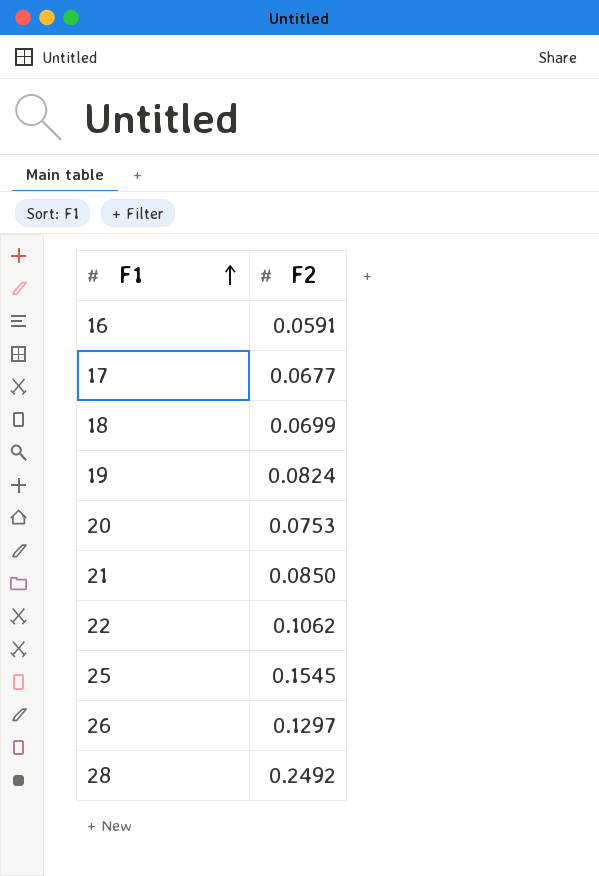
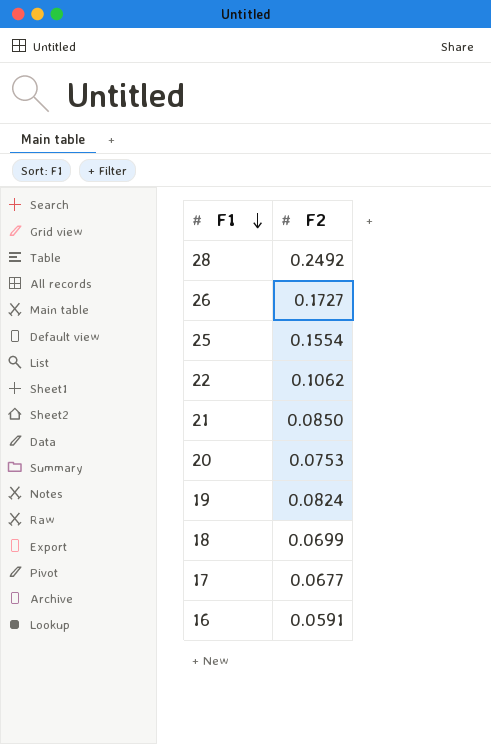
row order: F1 ascending -> F1 descending
26 | F2: 0.1297 -> 0.1727
25 | F2: 0.1545 -> 0.1554

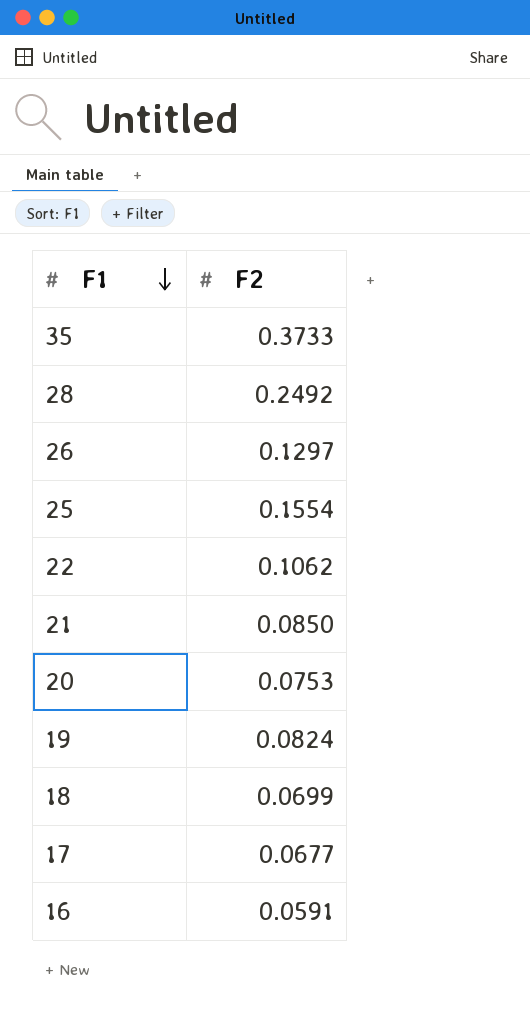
row 35: none -> 0.3733
26 | F2: 0.1727 -> 0.1297

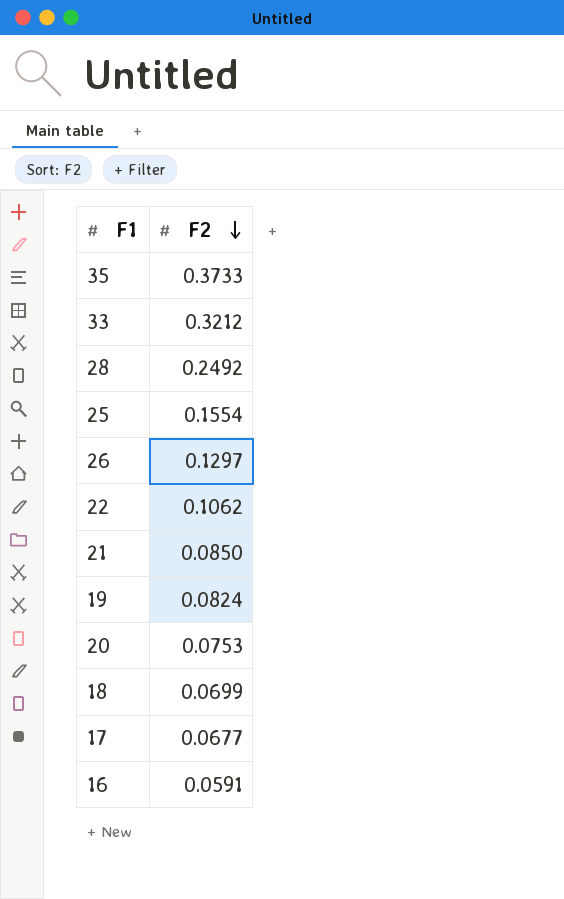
row order: F1 descending -> F2 descending
row 33: none -> 0.3212

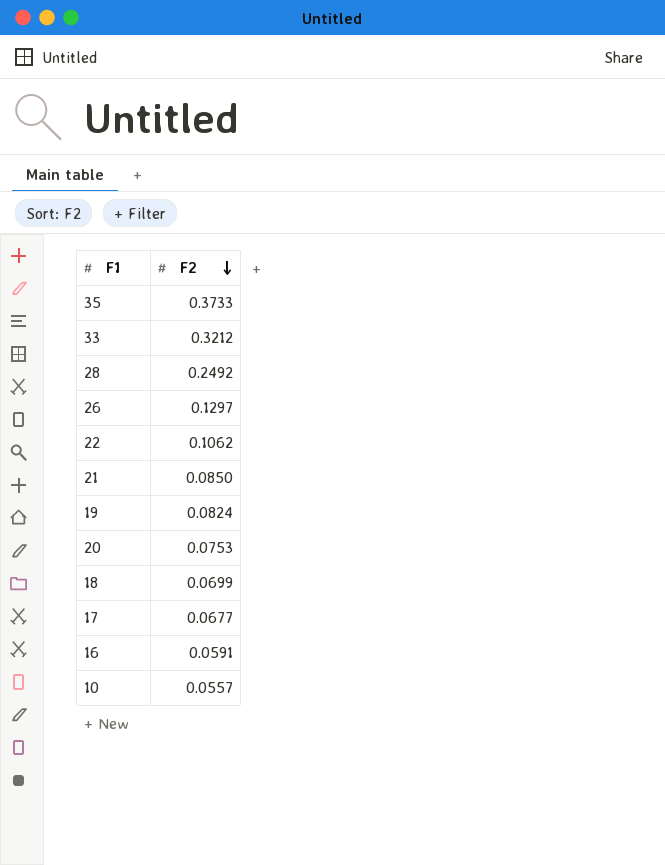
row 25: 0.1554 -> none
row 10: none -> 0.0557

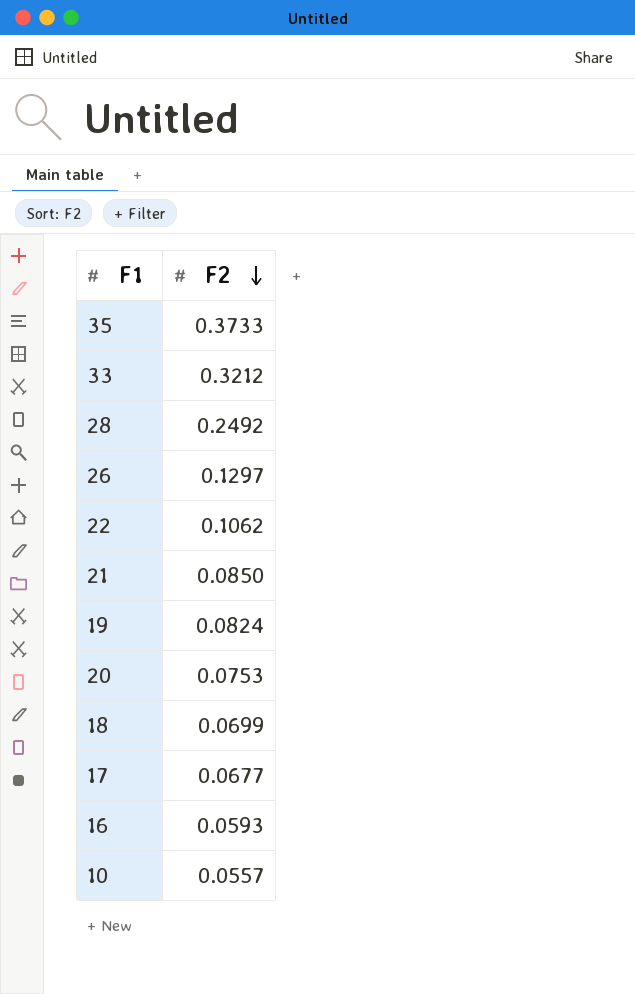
16 | F2: 0.0591 -> 0.0593

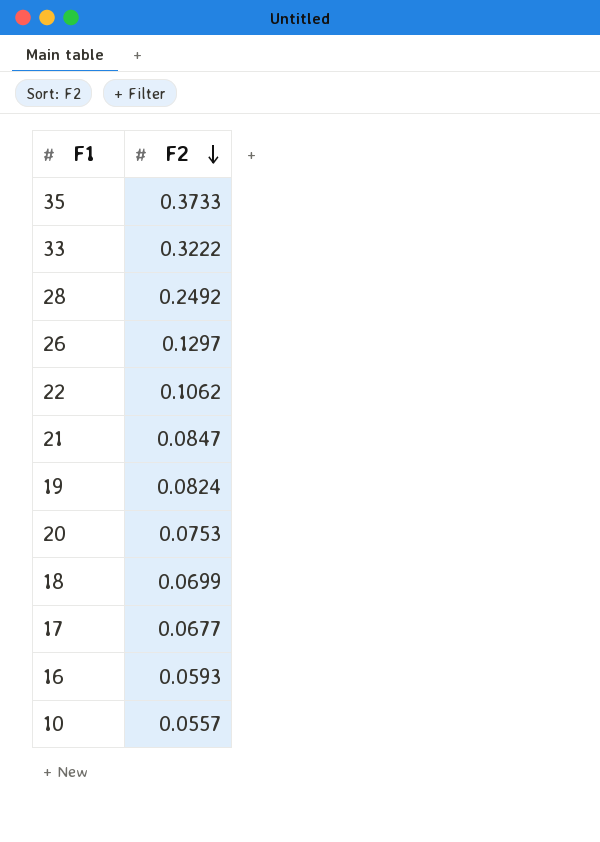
33 | F2: 0.3212 -> 0.3222
21 | F2: 0.0850 -> 0.0847

